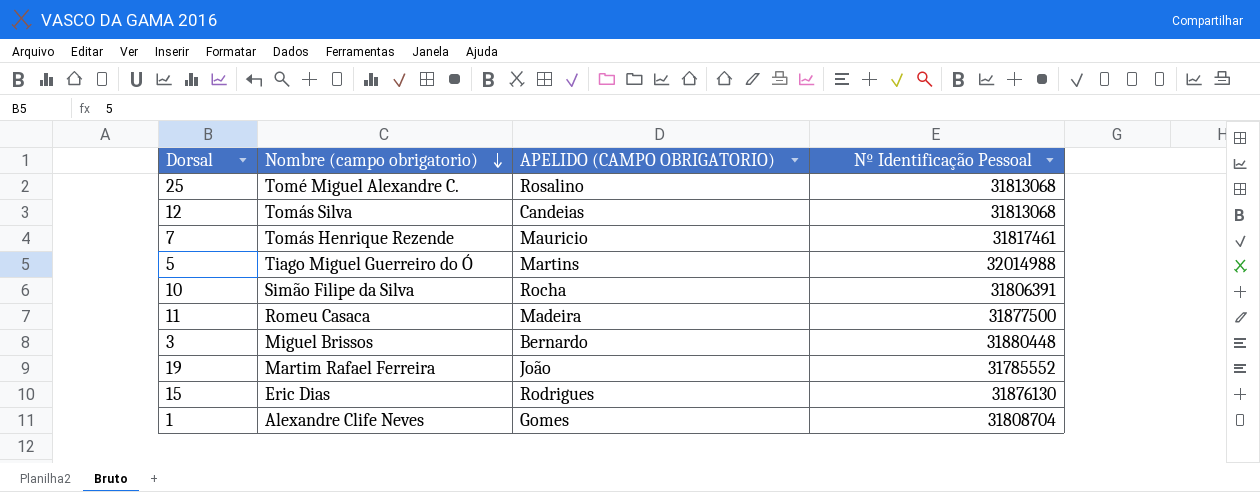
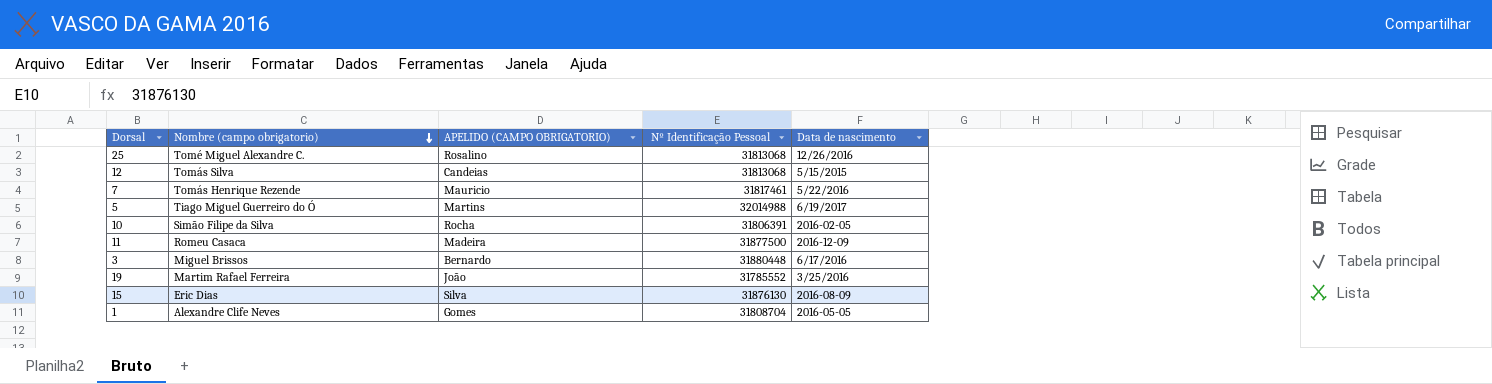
column Data de nascimento | position: none -> 5
15 | APELIDO (CAMPO OBRIGATORIO): Rodrigues -> Silva

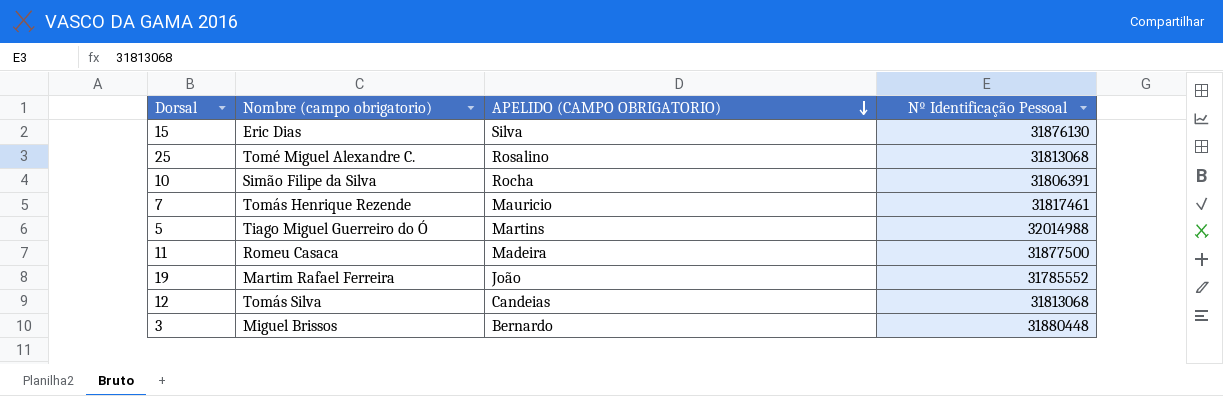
row order: Nombre (campo obrigatorio) descending -> APELIDO (CAMPO OBRIGATORIO) descending
column Data de nascimento | position: 5 -> none
row 1: Alexandre Clife Neves | Gomes | 31808704 | 2016-05-05 -> none

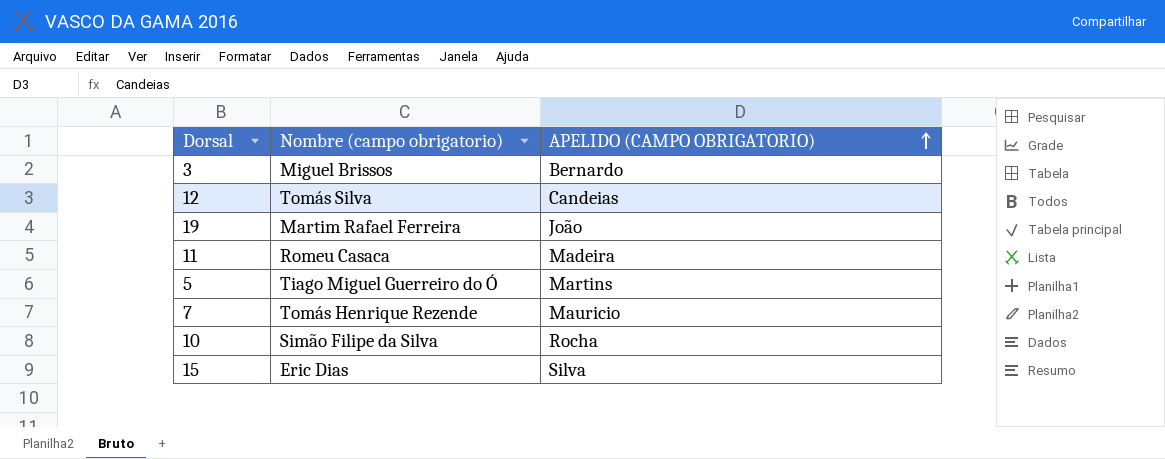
row order: APELIDO (CAMPO OBRIGATORIO) descending -> APELIDO (CAMPO OBRIGATORIO) ascending
column Nº Identificação Pessoal | position: 4 -> none
row 25: Tomé Miguel Alexandre C. | Rosalino | 31813068 -> none

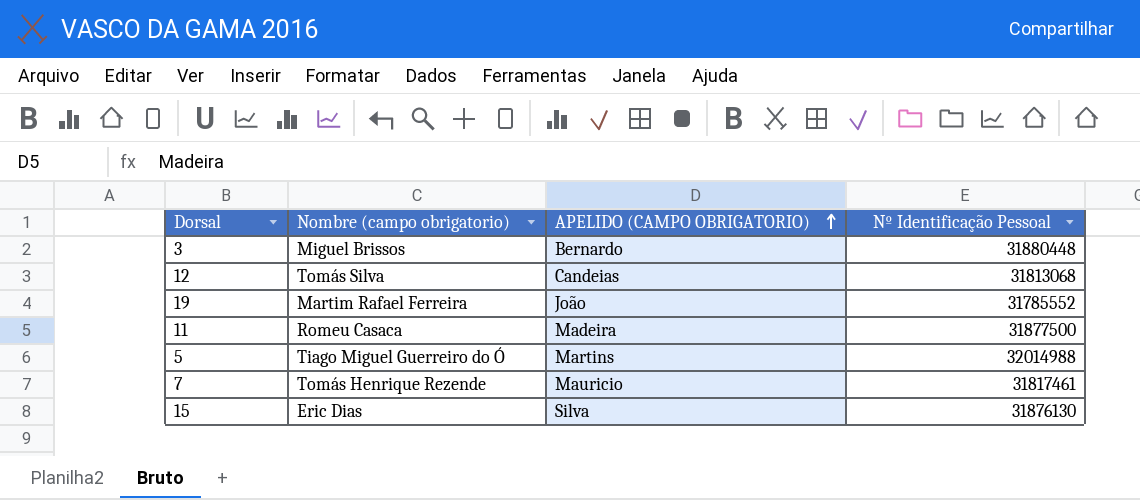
column Nº Identificação Pessoal | position: none -> 4
row 10: Simão Filipe da Silva | Rocha -> none

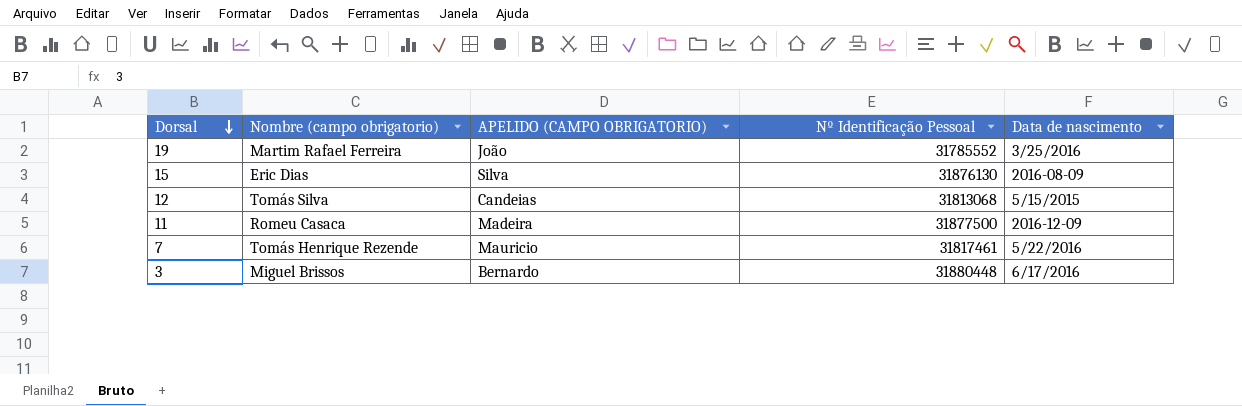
row order: APELIDO (CAMPO OBRIGATORIO) ascending -> Dorsal descending
column Data de nascimento | position: none -> 5
row 5: Tiago Miguel Guerreiro do Ó | Martins | 32014988 -> none

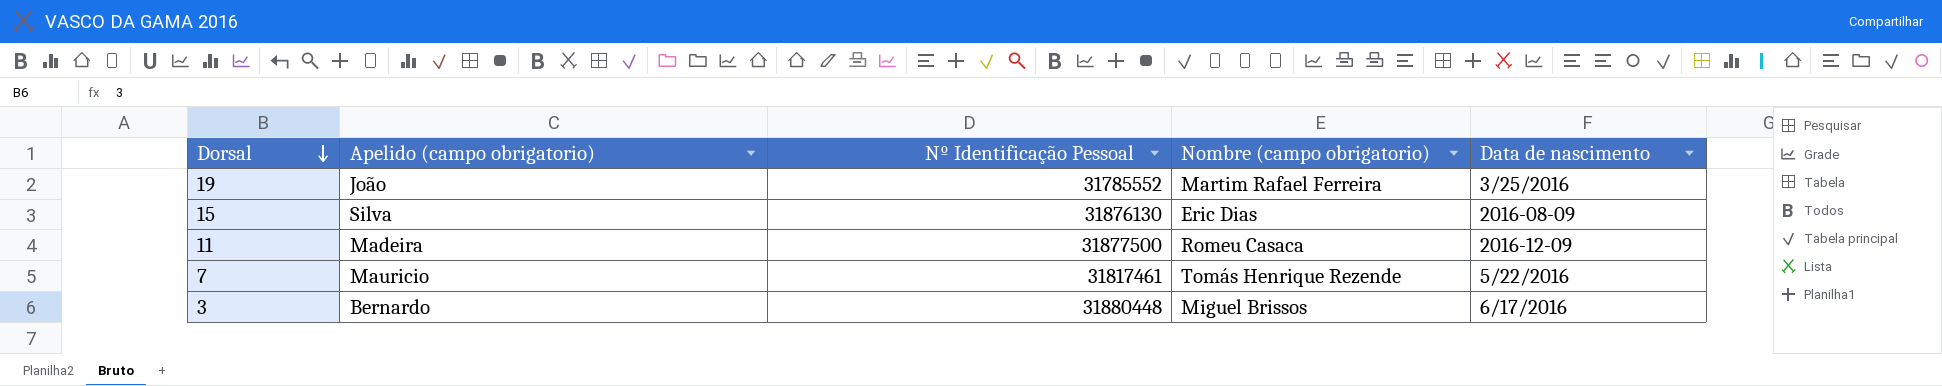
column name: APELIDO (CAMPO OBRIGATORIO) -> Apelido (campo obrigatorio)
column Nombre (campo obrigatorio) | position: 2 -> 4
row 12: Tomás Silva | Candeias | 31813068 | 5/15/2015 -> none

